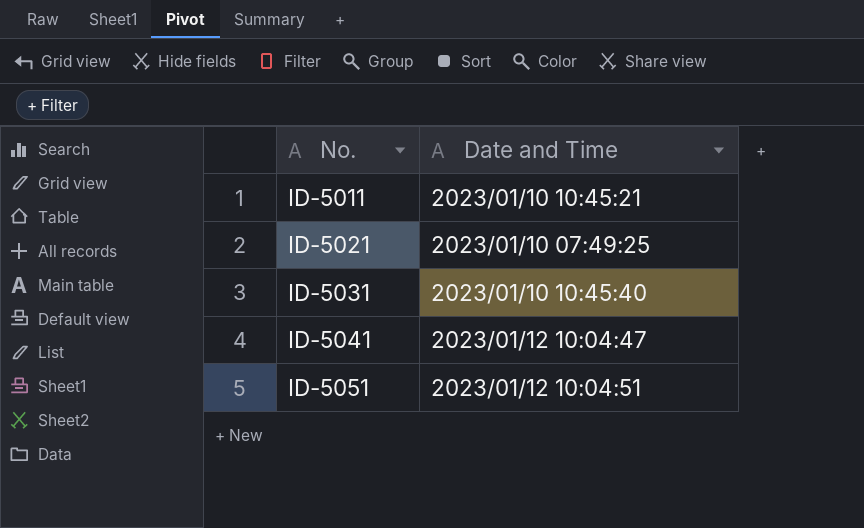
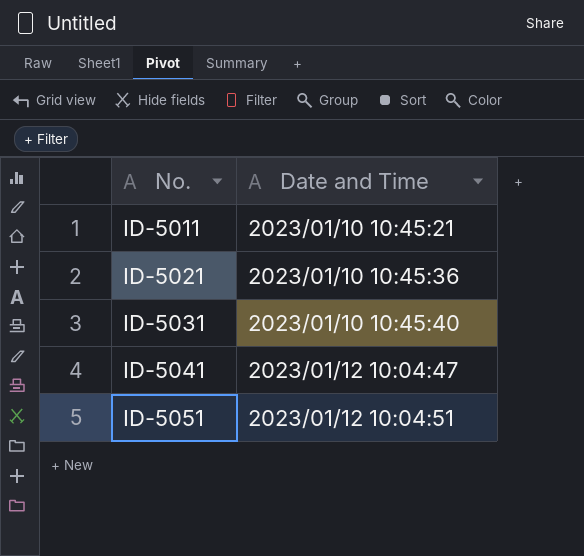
ID-5021 | Date and Time: 2023/01/10 07:49:25 -> 2023/01/10 10:45:36

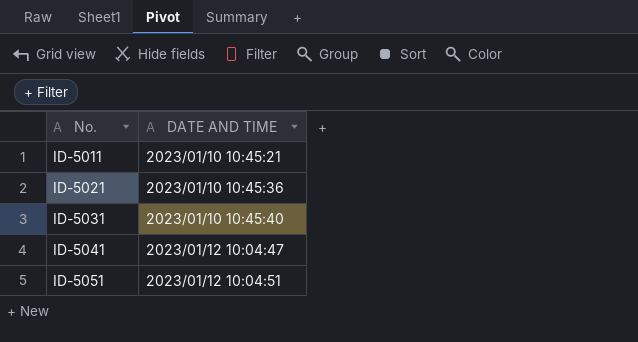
column name: Date and Time -> DATE AND TIME

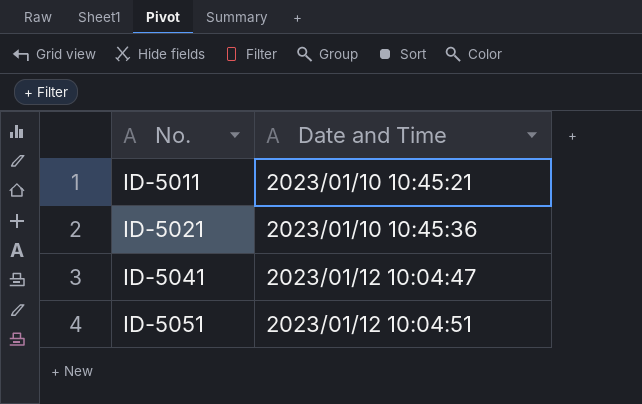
column name: DATE AND TIME -> Date and Time
row ID-5031: 2023/01/10 10:45:40 -> none

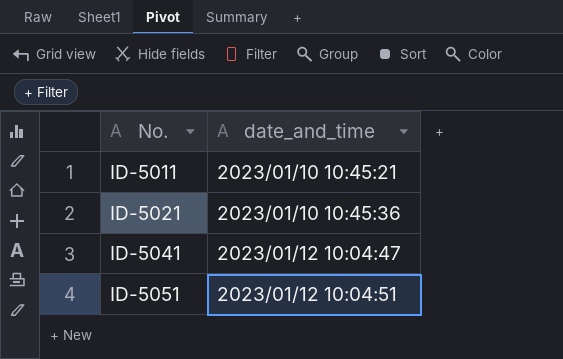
column name: Date and Time -> date_and_time

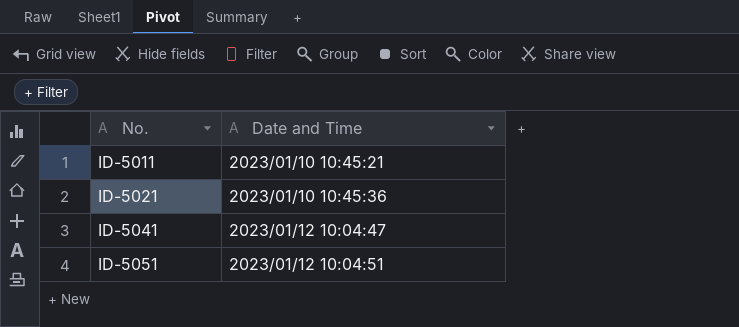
column name: date_and_time -> Date and Time

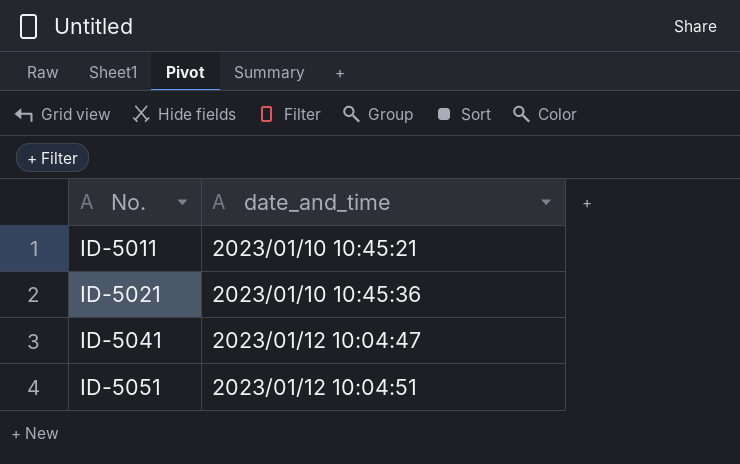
column name: Date and Time -> date_and_time

